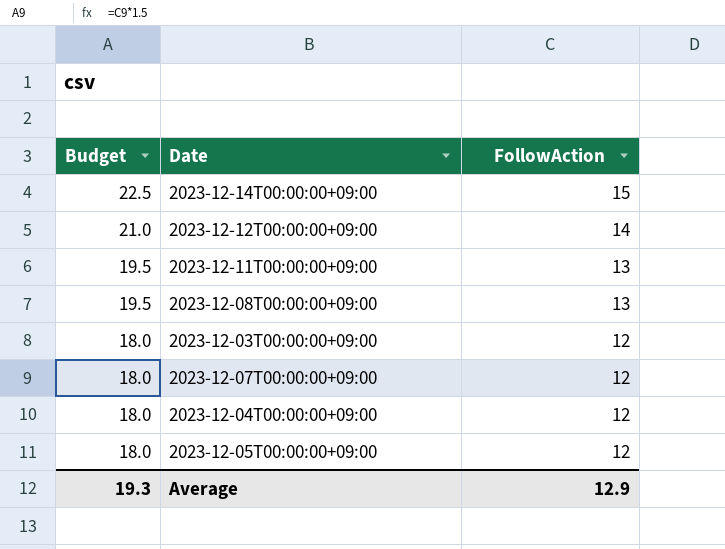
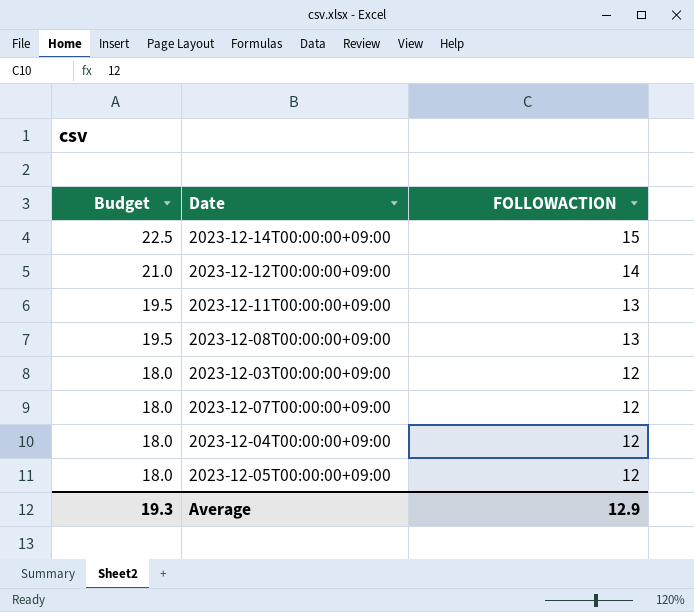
column name: FollowAction -> FOLLOWACTION

